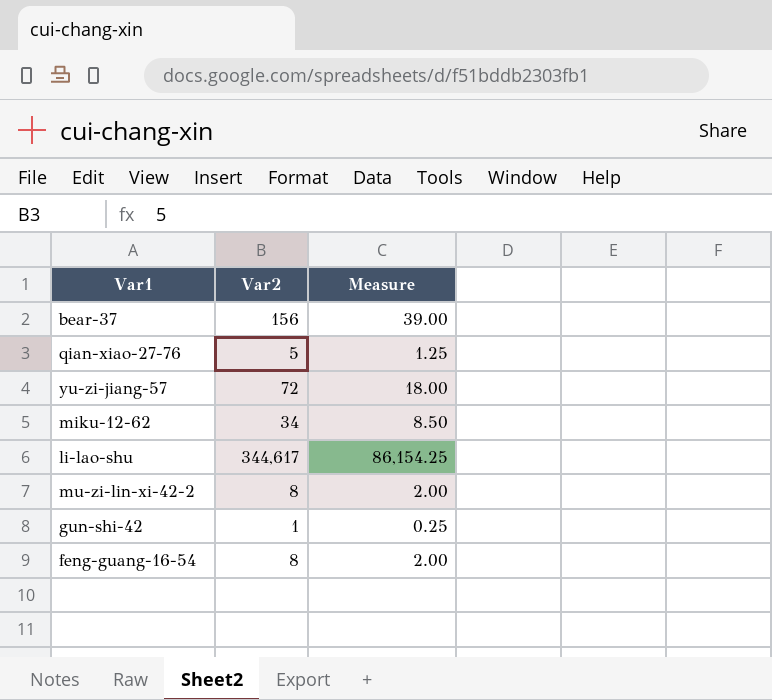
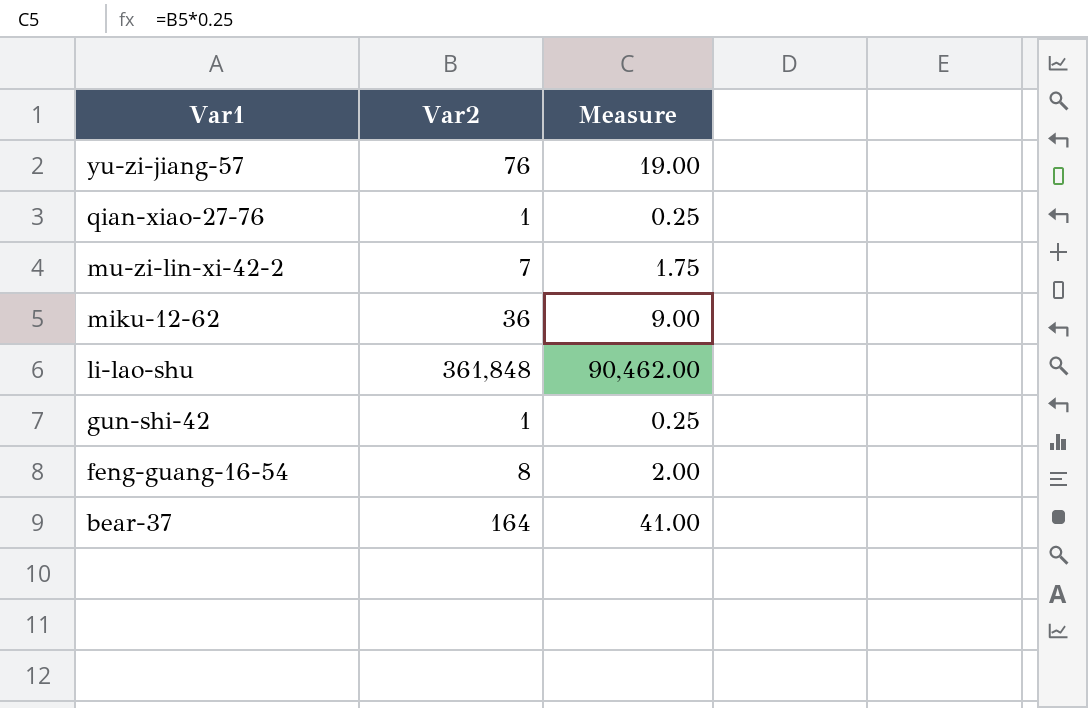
row order: none -> Var1 descending
yu-zi-jiang-57 | Var2: 72 -> 76
yu-zi-jiang-57 | Measure: 18.00 -> 19.00
qian-xiao-27-76 | Var2: 5 -> 1
qian-xiao-27-76 | Measure: 1.25 -> 0.25
mu-zi-lin-xi-42-2 | Var2: 8 -> 7
mu-zi-lin-xi-42-2 | Measure: 2.00 -> 1.75
miku-12-62 | Var2: 34 -> 36
miku-12-62 | Measure: 8.50 -> 9.00
li-lao-shu | Var2: 344,617 -> 361,848
li-lao-shu | Measure: 86,154.25 -> 90,462.00
bear-37 | Var2: 156 -> 164
bear-37 | Measure: 39.00 -> 41.00

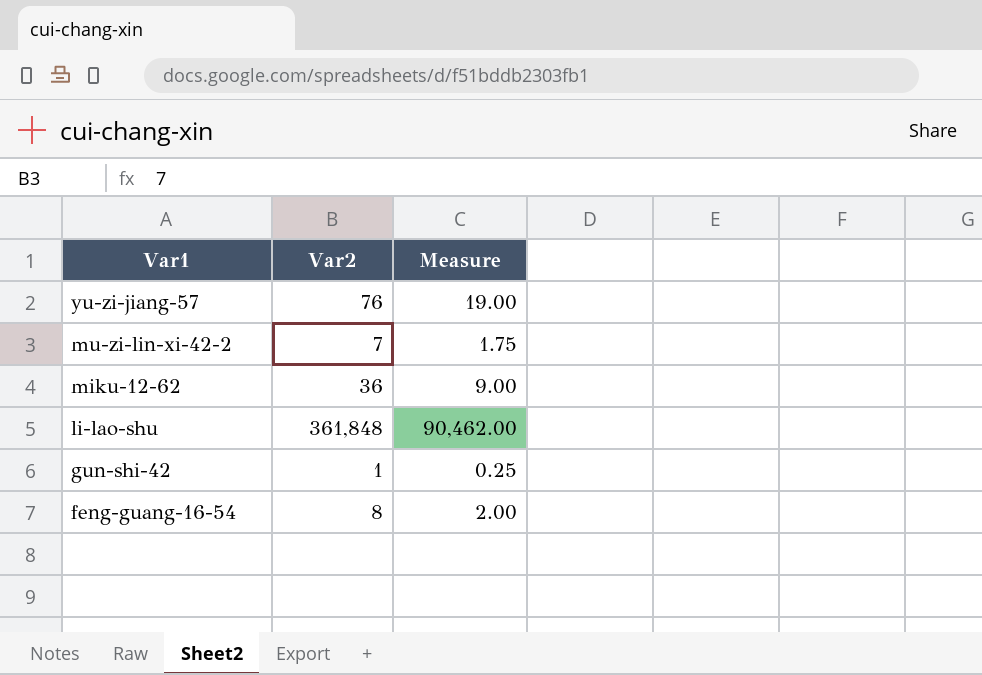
row qian-xiao-27-76: 1 | 0.25 -> none
row bear-37: 164 | 41.00 -> none

